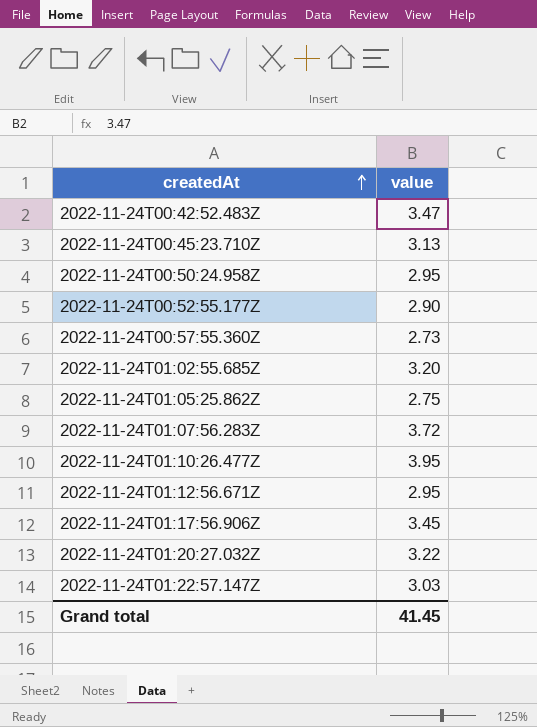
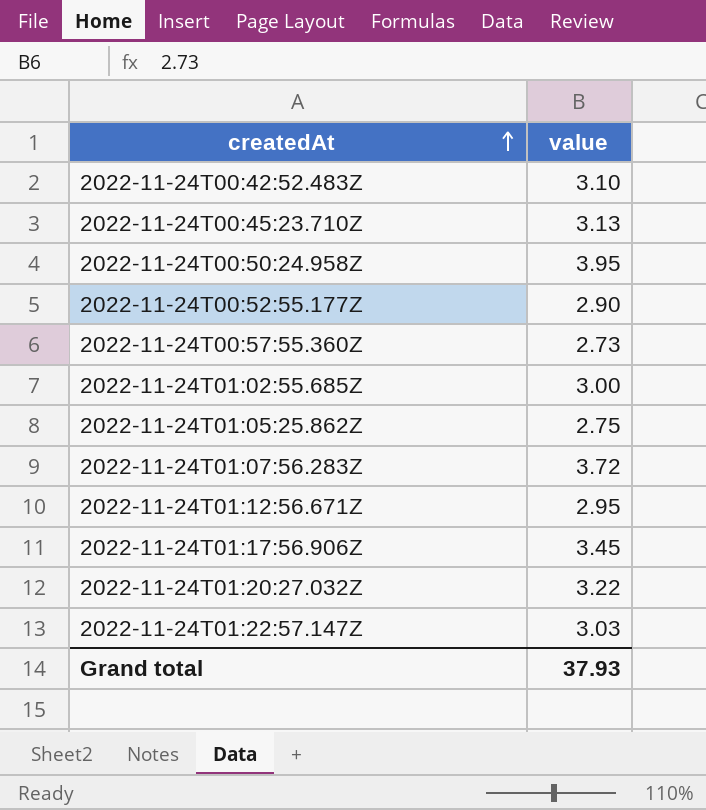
row 2022-11-24T01:10:26.477Z: 3.95 -> none
2022-11-24T00:42:52.483Z | value: 3.47 -> 3.10
2022-11-24T00:50:24.958Z | value: 2.95 -> 3.95
2022-11-24T01:02:55.685Z | value: 3.20 -> 3.00
Grand total | value: 41.45 -> 37.93

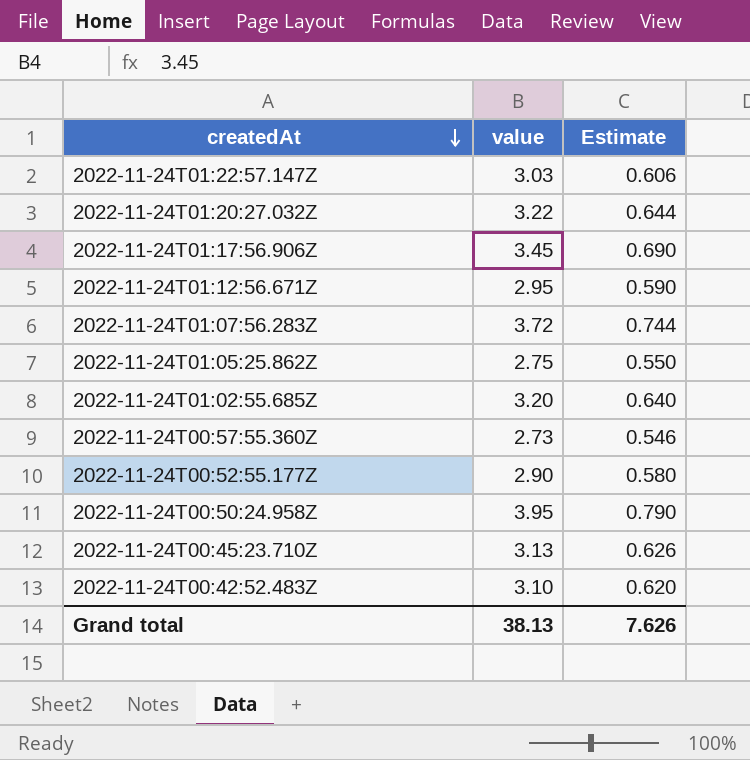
row order: createdAt ascending -> createdAt descending
column Estimate | formula: none -> [value] * 0.2
2022-11-24T01:02:55.685Z | value: 3.00 -> 3.20
Grand total | value: 37.93 -> 38.13

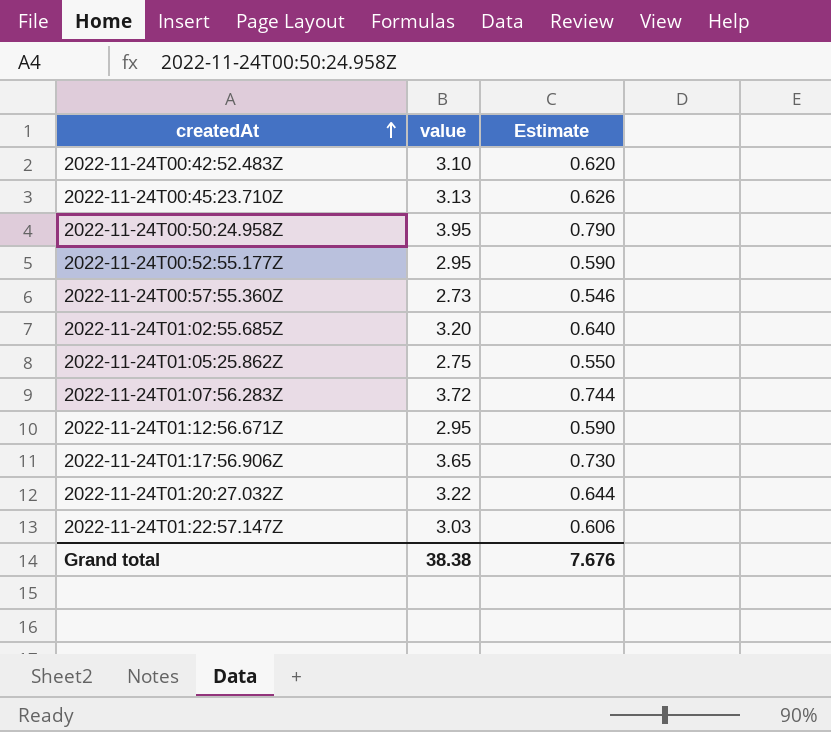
row order: createdAt descending -> createdAt ascending
2022-11-24T00:52:55.177Z | value: 2.90 -> 2.95
2022-11-24T00:52:55.177Z | Estimate: 0.580 -> 0.590
2022-11-24T01:17:56.906Z | value: 3.45 -> 3.65
2022-11-24T01:17:56.906Z | Estimate: 0.690 -> 0.730
Grand total | value: 38.13 -> 38.38
Grand total | Estimate: 7.626 -> 7.676

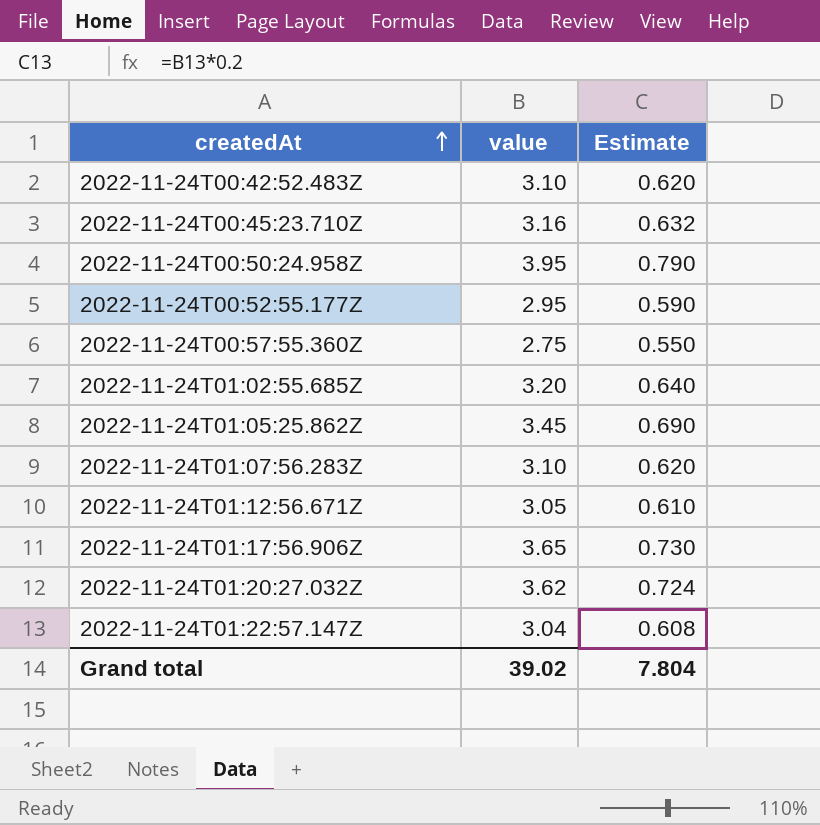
2022-11-24T00:45:23.710Z | value: 3.13 -> 3.16
2022-11-24T00:45:23.710Z | Estimate: 0.626 -> 0.632
2022-11-24T00:57:55.360Z | value: 2.73 -> 2.75
2022-11-24T00:57:55.360Z | Estimate: 0.546 -> 0.550
2022-11-24T01:05:25.862Z | value: 2.75 -> 3.45
2022-11-24T01:05:25.862Z | Estimate: 0.550 -> 0.690
2022-11-24T01:07:56.283Z | value: 3.72 -> 3.10
2022-11-24T01:07:56.283Z | Estimate: 0.744 -> 0.620
2022-11-24T01:12:56.671Z | value: 2.95 -> 3.05
2022-11-24T01:12:56.671Z | Estimate: 0.590 -> 0.610
2022-11-24T01:20:27.032Z | value: 3.22 -> 3.62
2022-11-24T01:20:27.032Z | Estimate: 0.644 -> 0.724
2022-11-24T01:22:57.147Z | value: 3.03 -> 3.04
2022-11-24T01:22:57.147Z | Estimate: 0.606 -> 0.608
Grand total | value: 38.38 -> 39.02
Grand total | Estimate: 7.676 -> 7.804

